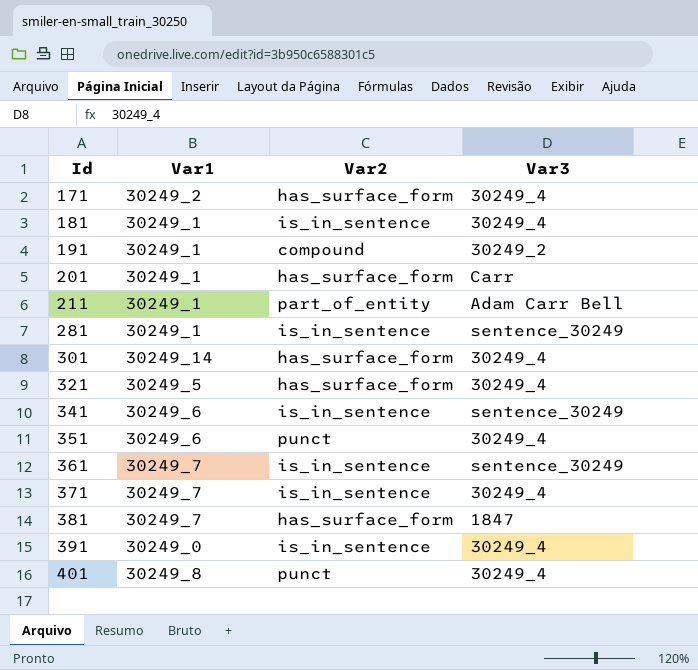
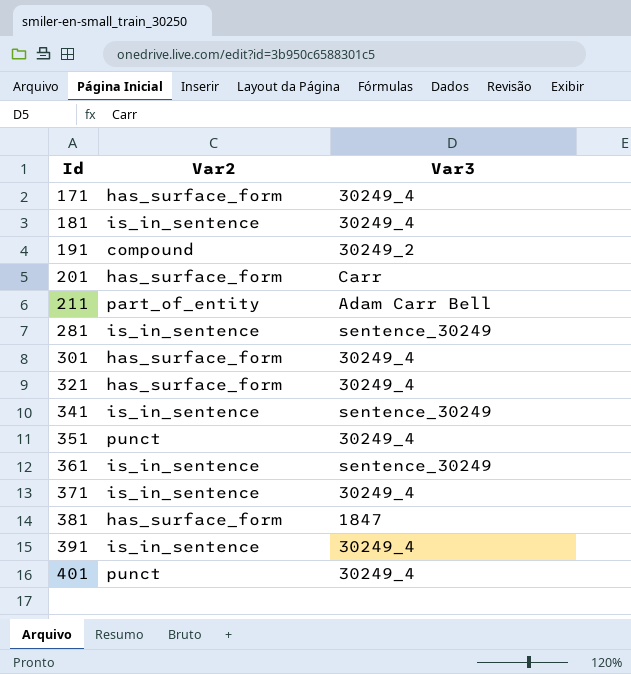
column Var1 | position: 2 -> none

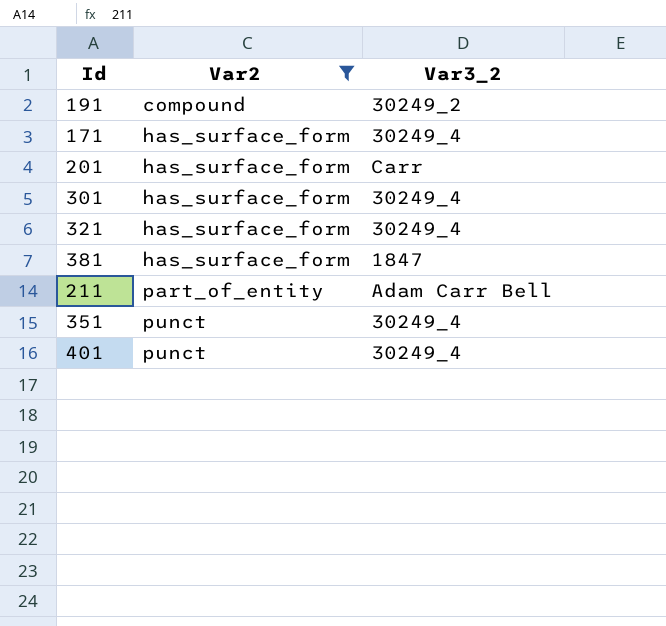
filter: none -> Var2 != is_in_sentence
row order: Id ascending -> Var2 ascending
column name: Var3 -> Var3_2

